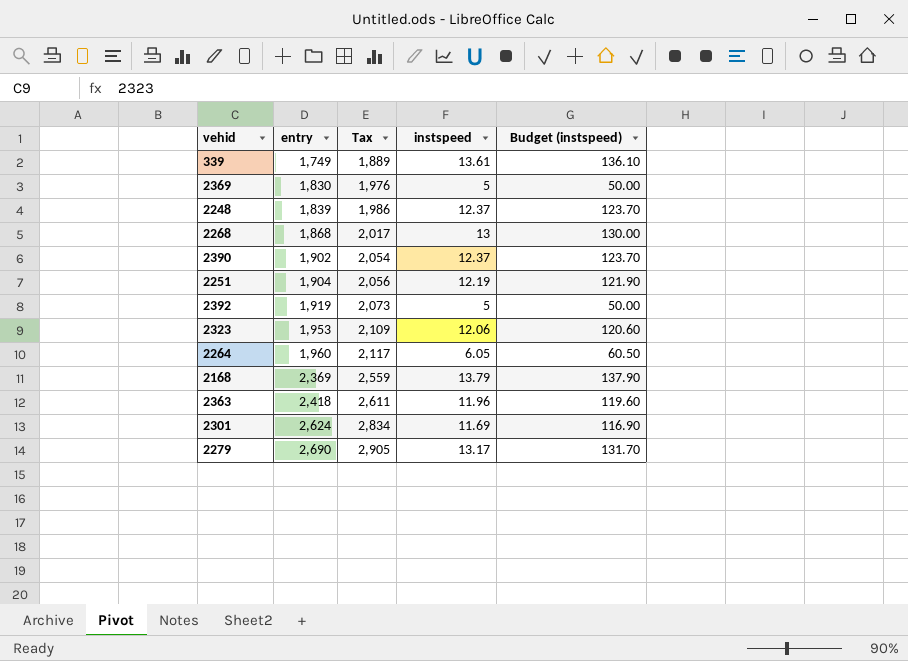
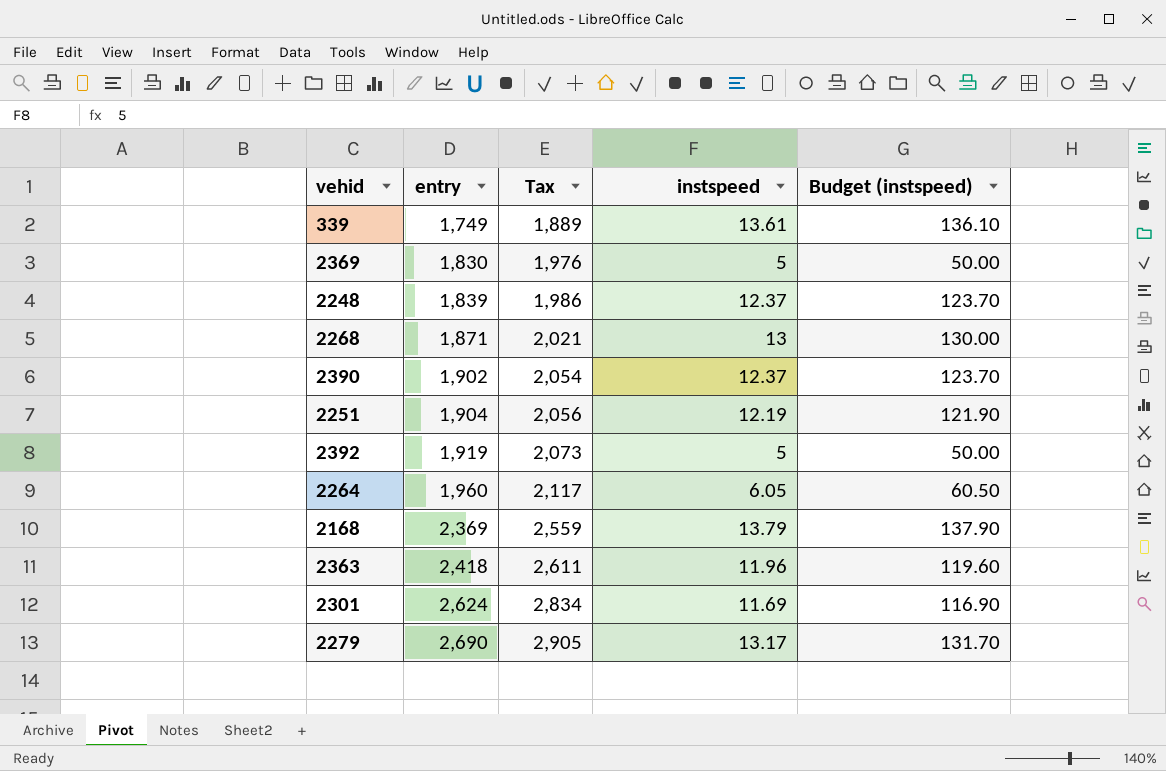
row 2323: 1,953 | 2,109 | 12.06 | 120.60 -> none
2268 | entry: 1,868 -> 1,871
2268 | Tax: 2,017 -> 2,021

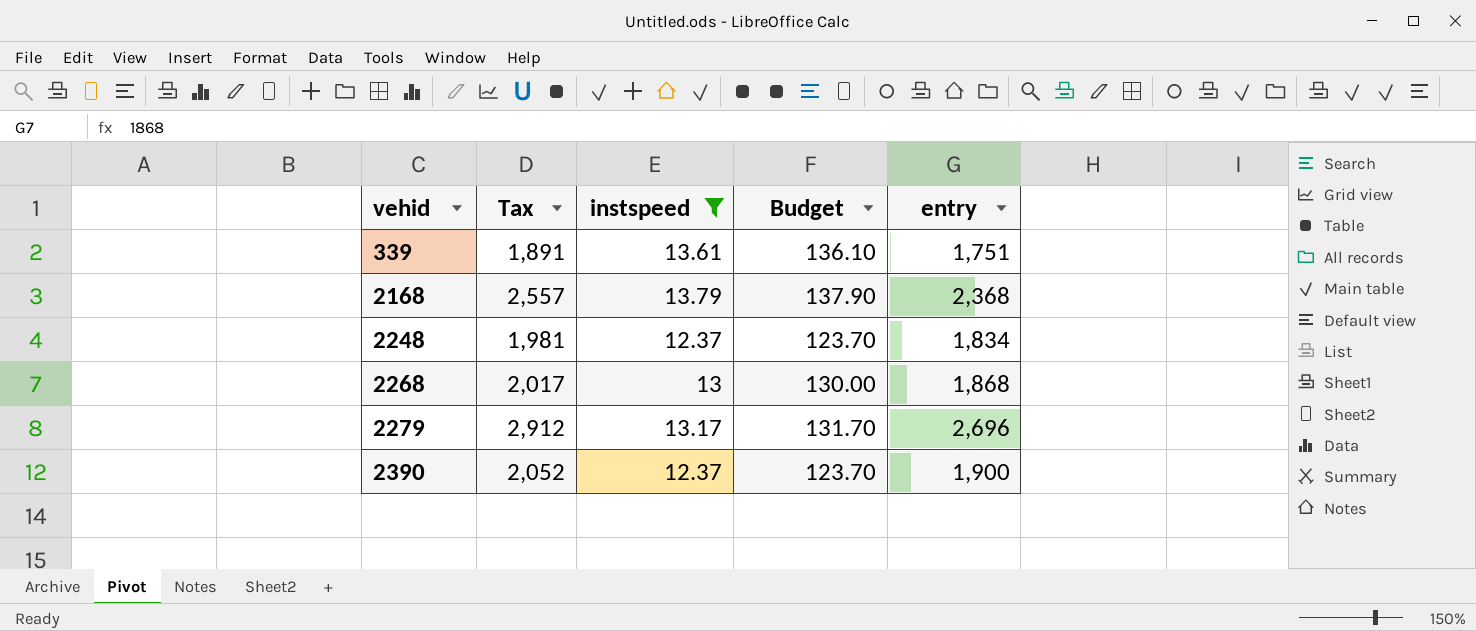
filter: none -> instspeed >= 12.37
row order: entry ascending -> vehid ascending
column name: Budget (instspeed) -> Budget
column entry | position: 2 -> 5
339 | Tax: 1,889 -> 1,891
339 | entry: 1,749 -> 1,751
2168 | Tax: 2,559 -> 2,557
2168 | entry: 2,369 -> 2,368
2248 | Tax: 1,986 -> 1,981
2248 | entry: 1,839 -> 1,834
2268 | Tax: 2,021 -> 2,017
2268 | entry: 1,871 -> 1,868
2279 | Tax: 2,905 -> 2,912
2279 | entry: 2,690 -> 2,696
2390 | Tax: 2,054 -> 2,052
2390 | entry: 1,902 -> 1,900

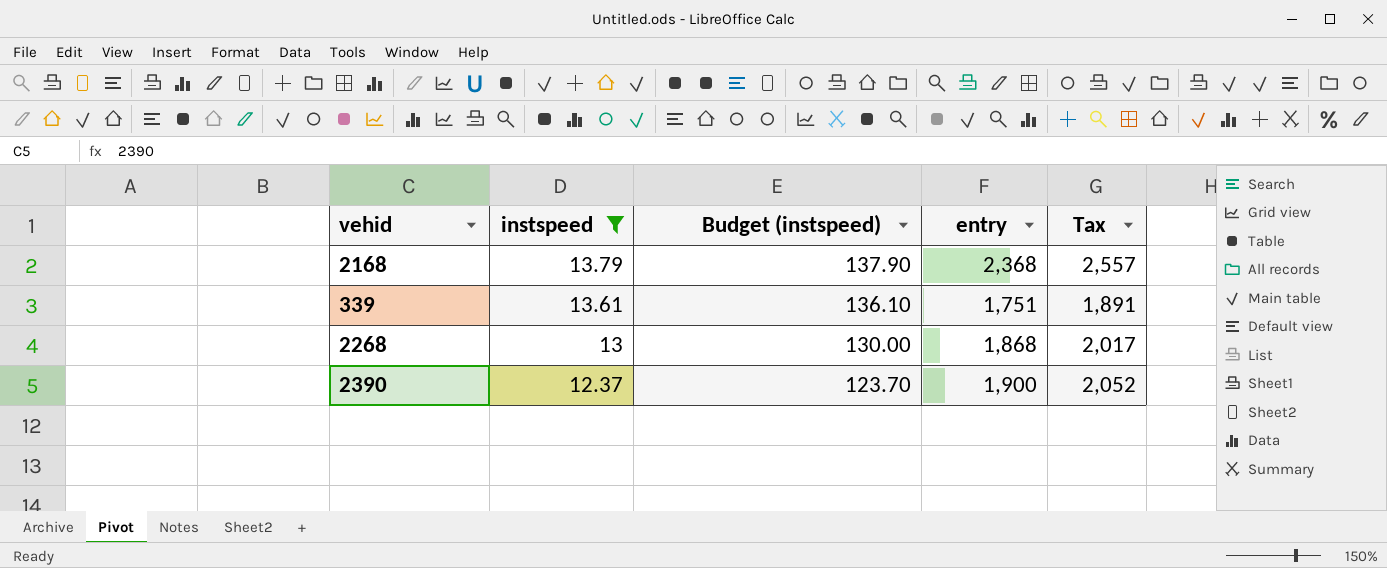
row order: vehid ascending -> instspeed descending
column name: Budget -> Budget (instspeed)
column Tax | position: 2 -> 5
row 2248: 1,981 | 12.37 | 123.70 | 1,834 -> none
row 2279: 2,912 | 13.17 | 131.70 | 2,696 -> none

